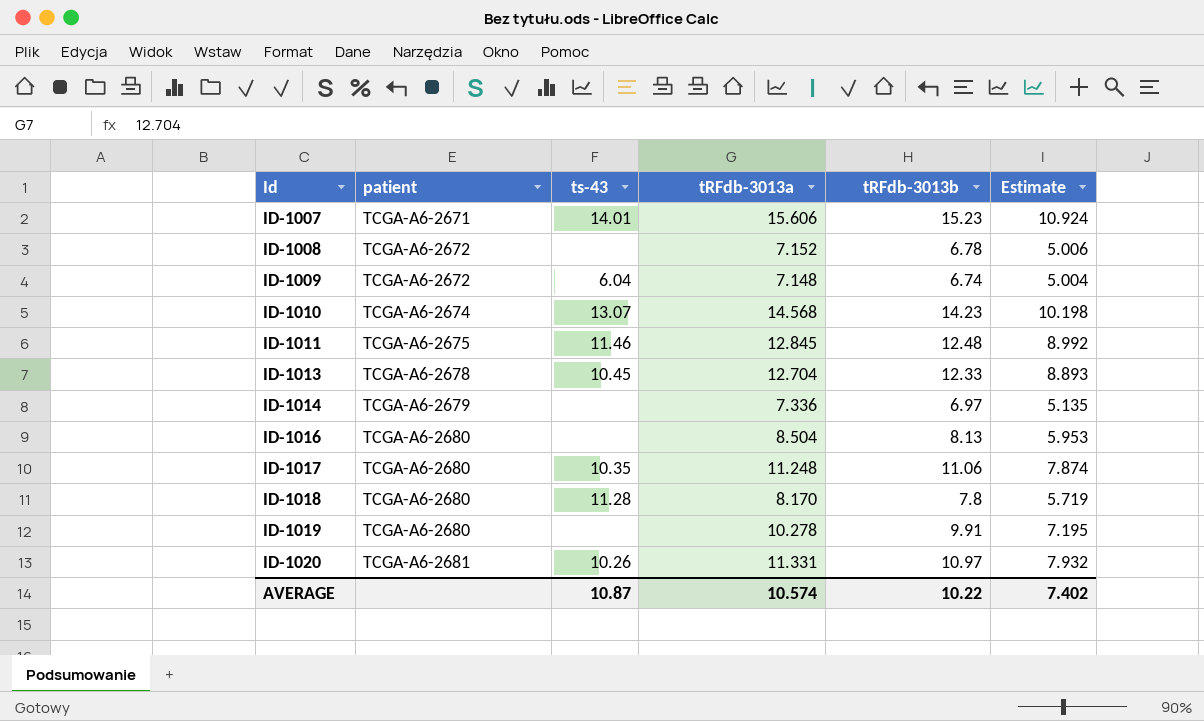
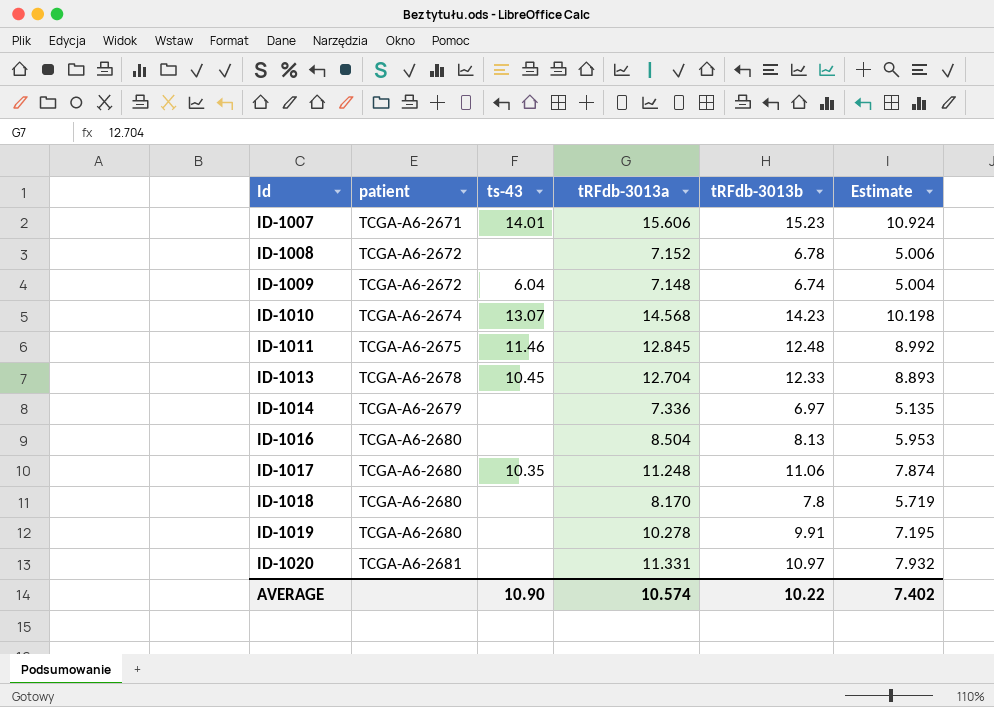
ID-1018 | ts-43: 11.28 -> none
ID-1020 | ts-43: 10.26 -> none
AVERAGE | ts-43: 10.87 -> 10.90

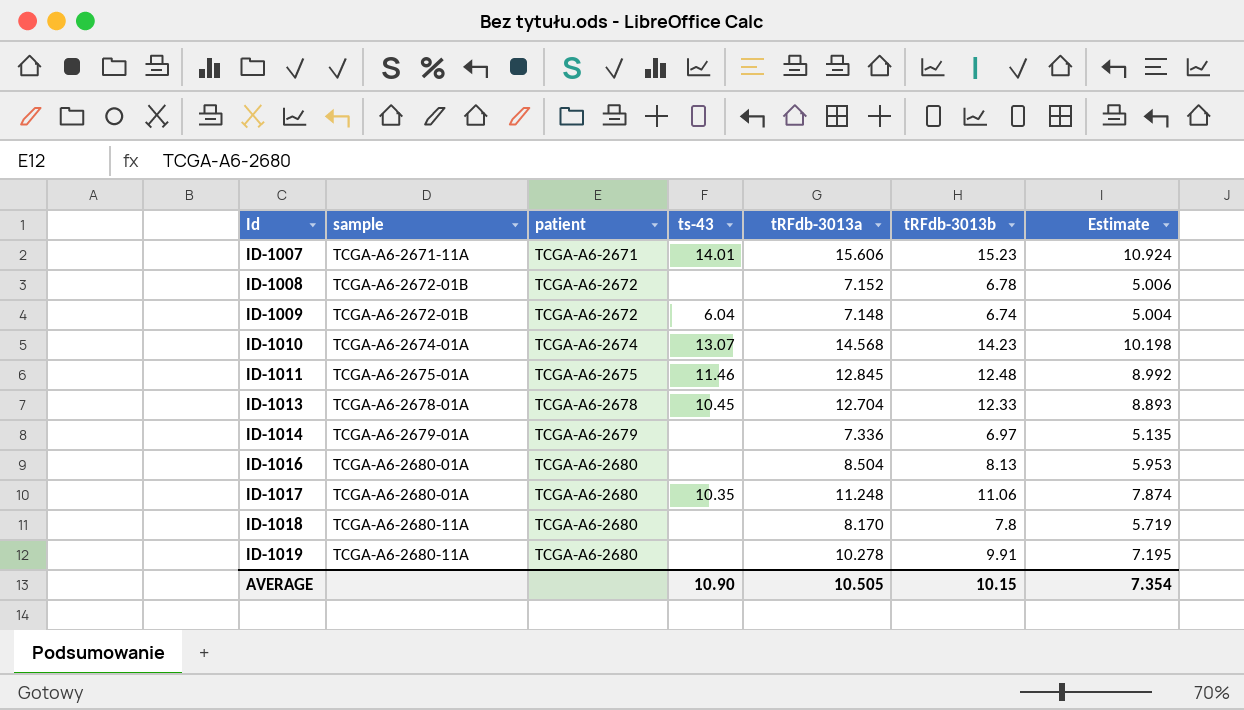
column sample | position: none -> 2
row ID-1020: TCGA-A6-2681 | none | 11.331 | 10.97 | 7.932 -> none
AVERAGE | tRFdb-3013a: 10.574 -> 10.505
AVERAGE | tRFdb-3013b: 10.22 -> 10.15
AVERAGE | Estimate: 7.402 -> 7.354

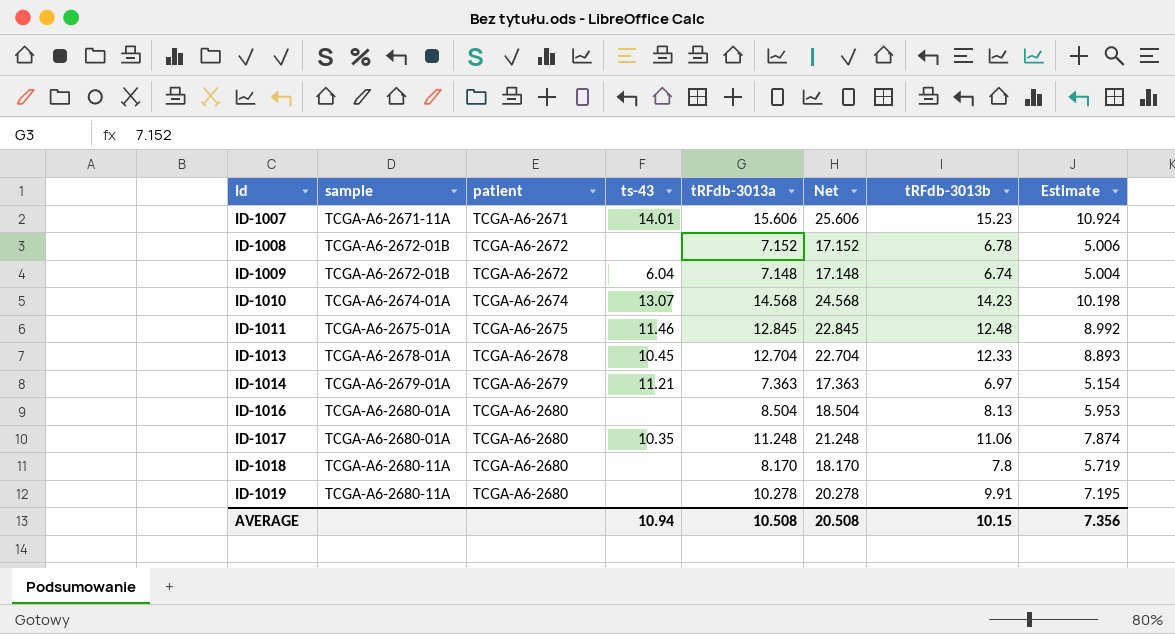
column Net | formula: none -> [tRFdb-3013a] + 10
ID-1014 | ts-43: none -> 11.21
ID-1014 | tRFdb-3013a: 7.336 -> 7.363
ID-1014 | Estimate: 5.135 -> 5.154
AVERAGE | ts-43: 10.90 -> 10.94
AVERAGE | tRFdb-3013a: 10.505 -> 10.508
AVERAGE | Estimate: 7.354 -> 7.356

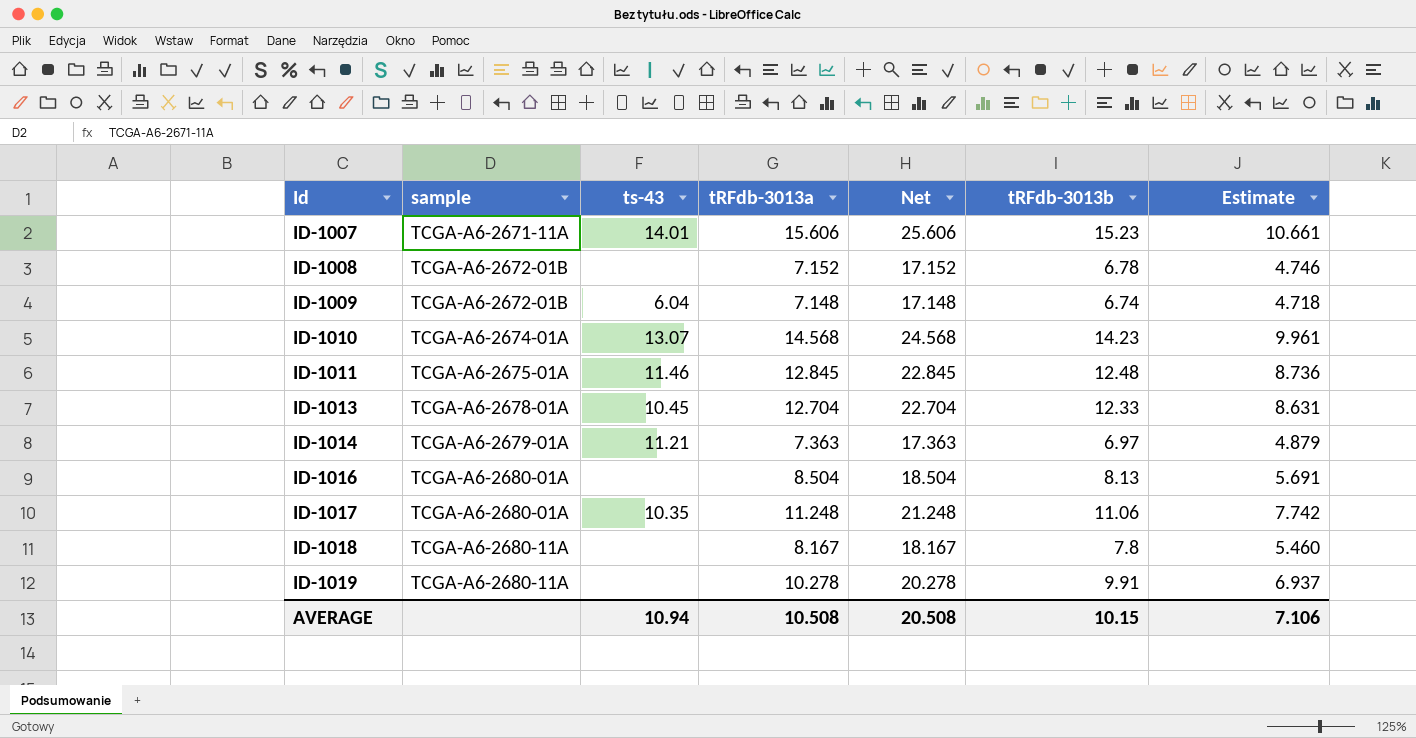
column patient | position: 3 -> none
column Estimate | formula: [tRFdb-3013a] * 0.7 -> [tRFdb-3013b] * 0.7
ID-1018 | tRFdb-3013a: 8.170 -> 8.167
ID-1018 | Net: 18.170 -> 18.167
AVERAGE | Estimate: 7.356 -> 7.106

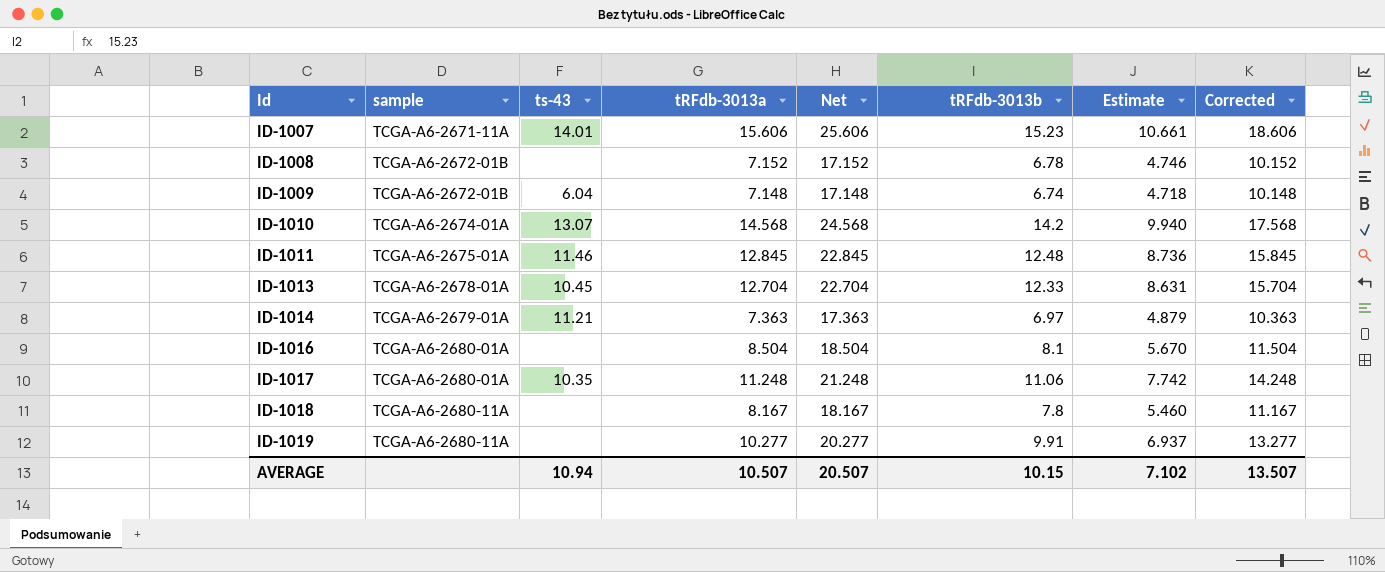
column Corrected | formula: none -> [tRFdb-3013a] + 3
ID-1010 | tRFdb-3013b: 14.23 -> 14.2
ID-1010 | Estimate: 9.961 -> 9.940
ID-1016 | tRFdb-3013b: 8.13 -> 8.1
ID-1016 | Estimate: 5.691 -> 5.670
ID-1019 | tRFdb-3013a: 10.278 -> 10.277
ID-1019 | Net: 20.278 -> 20.277
AVERAGE | tRFdb-3013a: 10.508 -> 10.507
AVERAGE | Net: 20.508 -> 20.507
AVERAGE | Estimate: 7.106 -> 7.102

